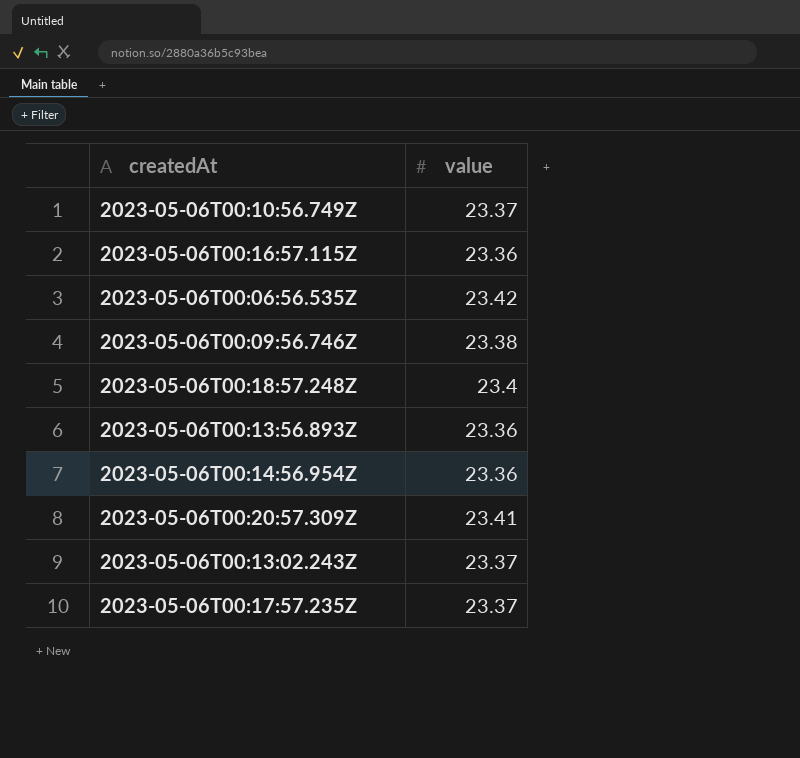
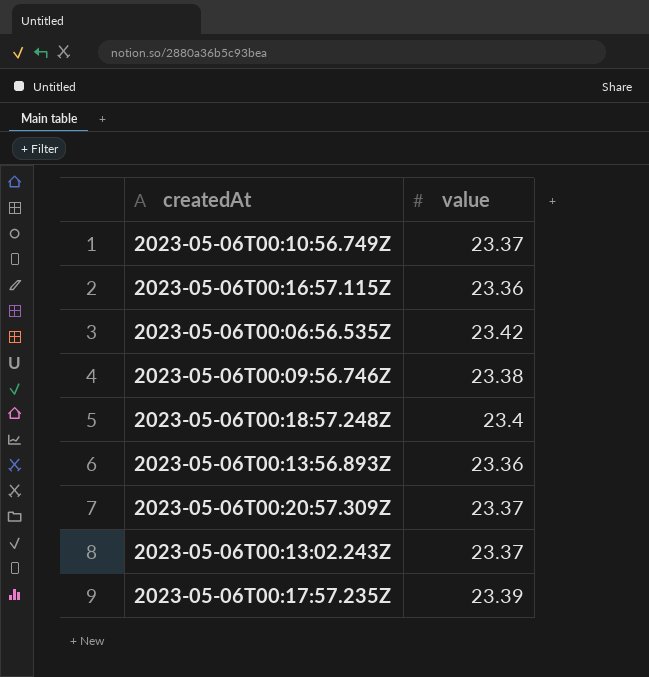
row 2023-05-06T00:14:56.954Z: 23.36 -> none
2023-05-06T00:20:57.309Z | value: 23.41 -> 23.37
2023-05-06T00:17:57.235Z | value: 23.37 -> 23.39

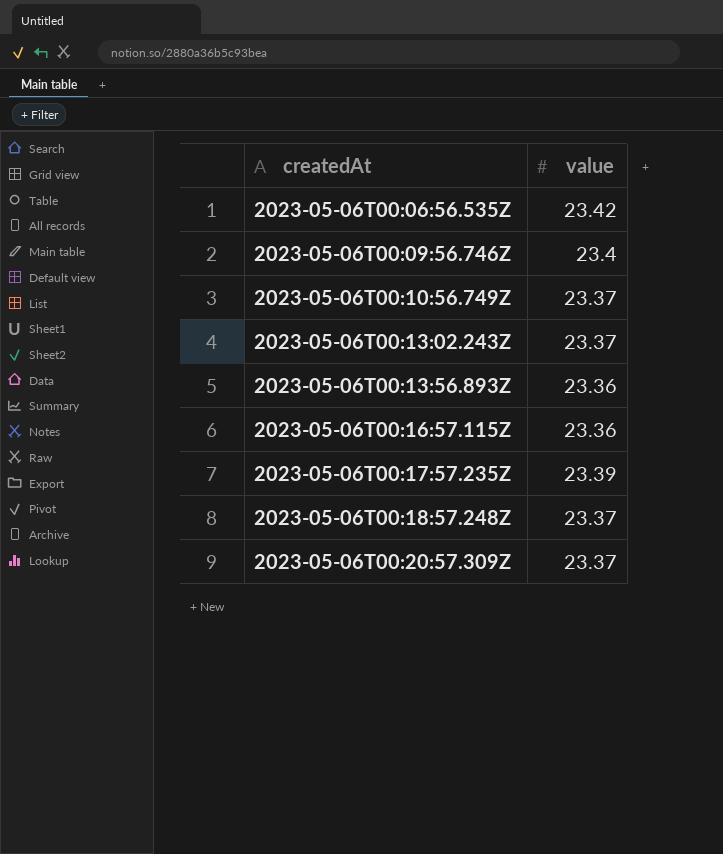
row order: none -> createdAt ascending
2023-05-06T00:09:56.746Z | value: 23.38 -> 23.4
2023-05-06T00:18:57.248Z | value: 23.4 -> 23.37

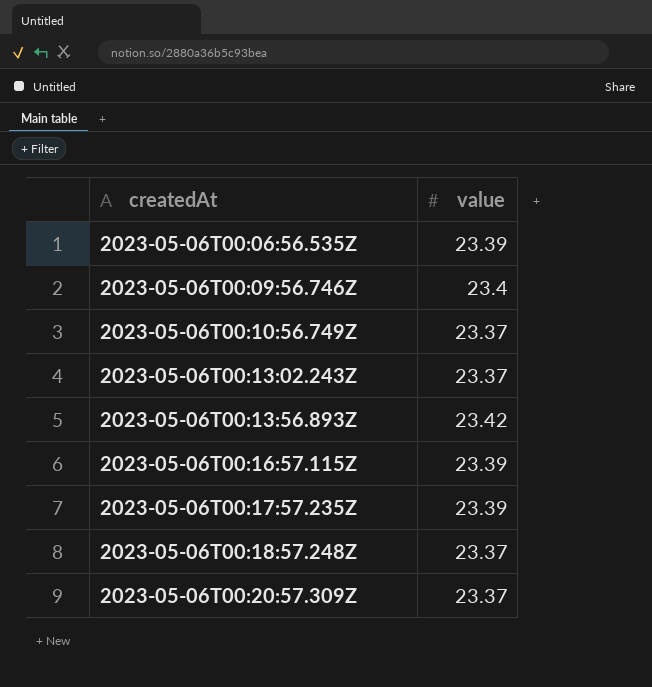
2023-05-06T00:06:56.535Z | value: 23.42 -> 23.39
2023-05-06T00:13:56.893Z | value: 23.36 -> 23.42
2023-05-06T00:16:57.115Z | value: 23.36 -> 23.39

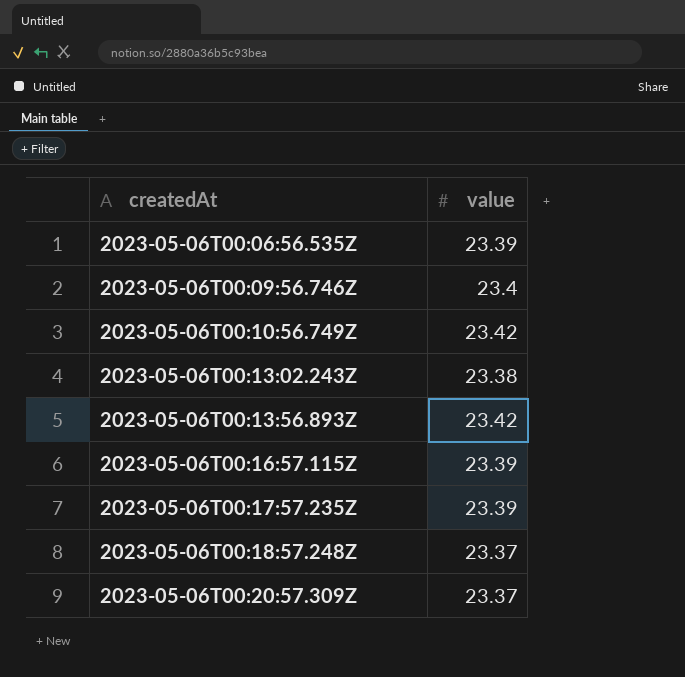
2023-05-06T00:10:56.749Z | value: 23.37 -> 23.42
2023-05-06T00:13:02.243Z | value: 23.37 -> 23.38

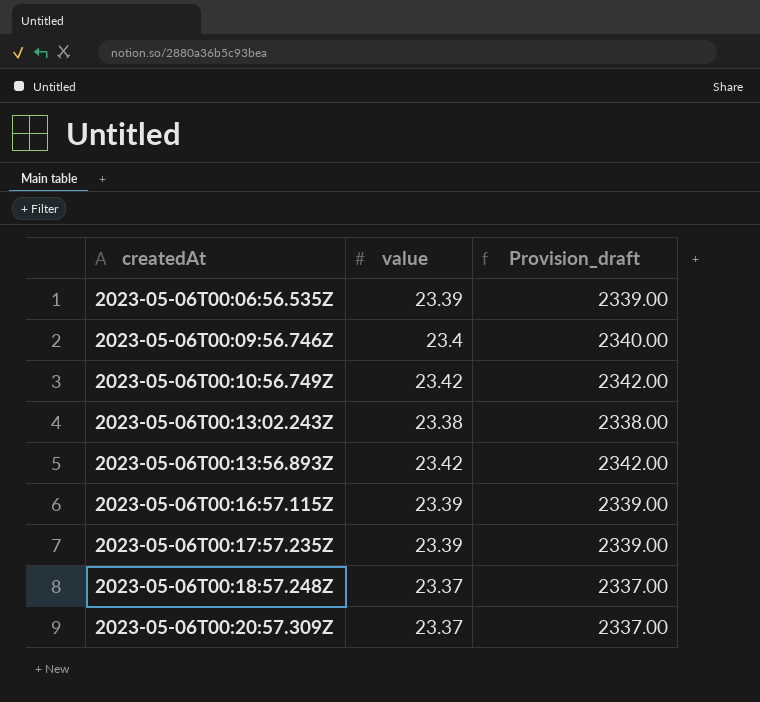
column Provision_draft | formula: none -> [value] * 100

